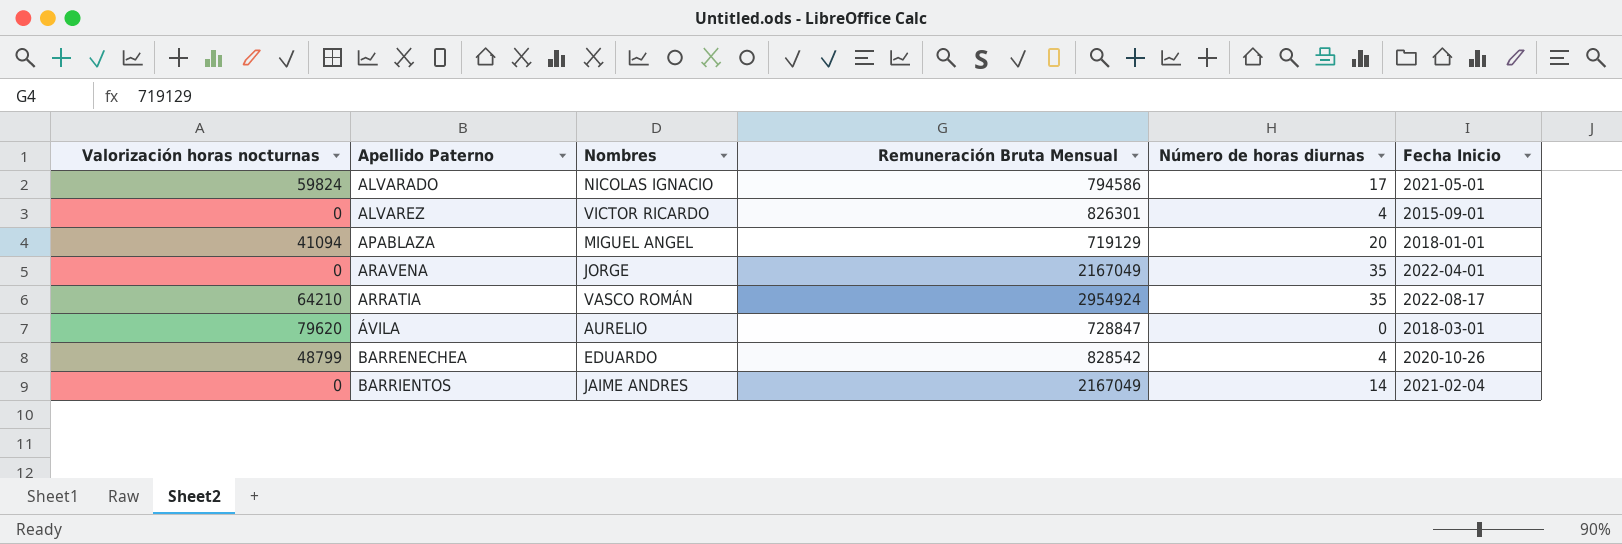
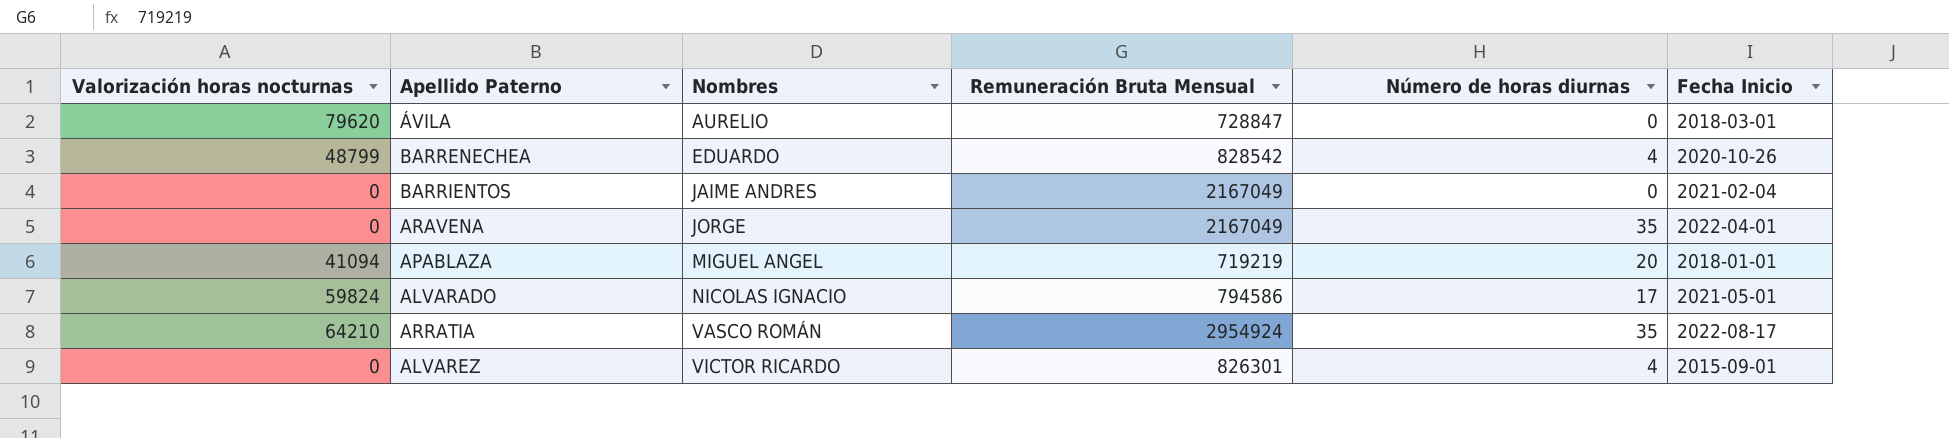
row order: Apellido Paterno ascending -> Nombres ascending
BARRIENTOS | Número de horas diurnas: 14 -> 0
APABLAZA | Remuneración Bruta Mensual: 719129 -> 719219

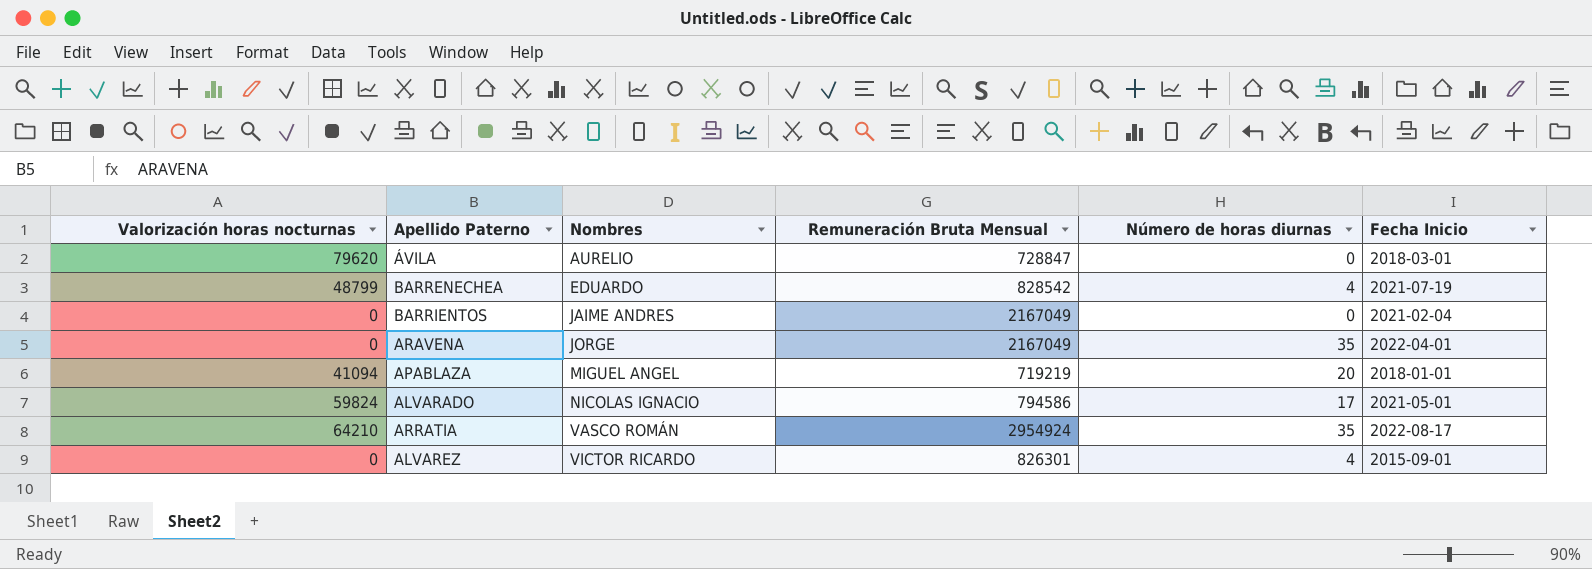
BARRENECHEA | Fecha Inicio: 2020-10-26 -> 2021-07-19

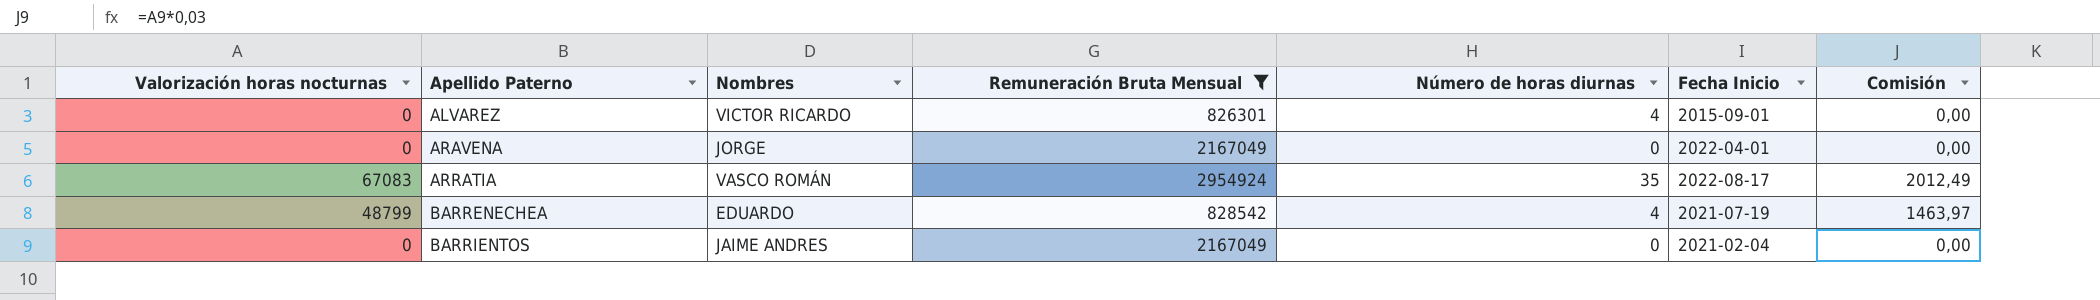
filter: none -> Remuneración Bruta Mensual >= 826301
row order: Nombres ascending -> Apellido Paterno ascending
column Comisión | formula: none -> [Valorización horas nocturnas] * 0,03
ARAVENA | Número de horas diurnas: 35 -> 0
ARRATIA | Valorización horas nocturnas: 64210 -> 67083

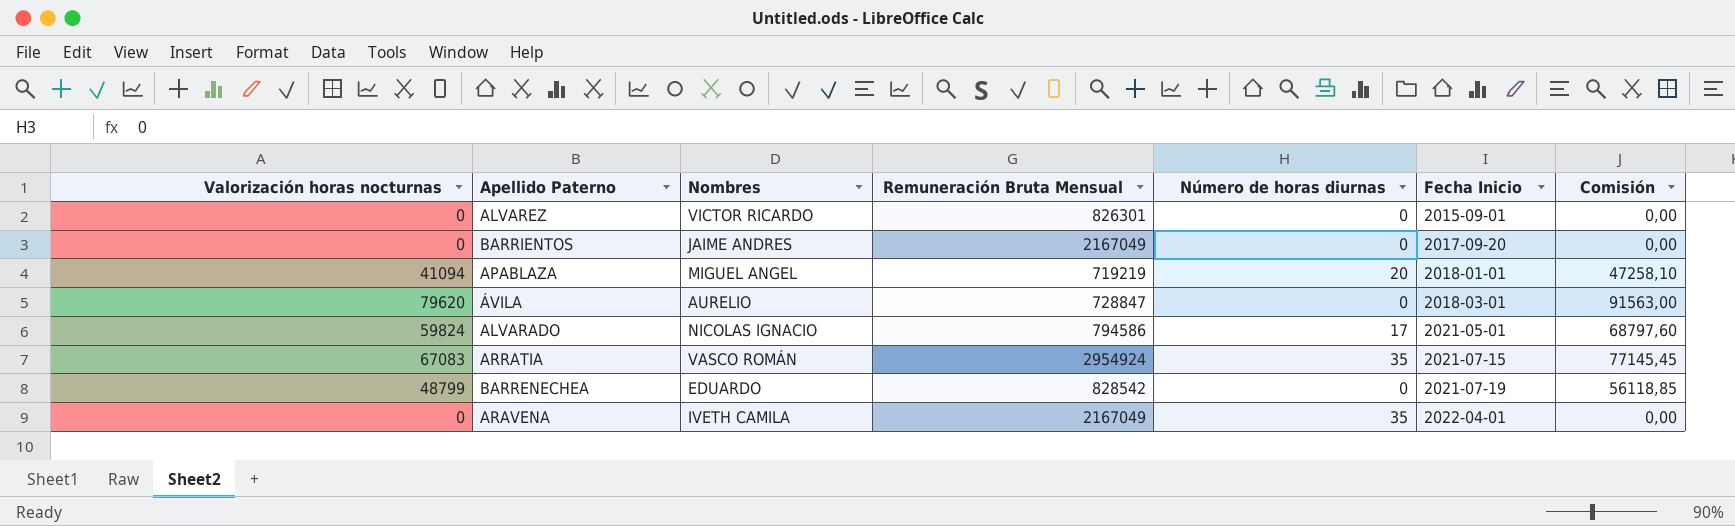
filter: Remuneración Bruta Mensual >= 826301 -> none
row order: Apellido Paterno ascending -> Fecha Inicio ascending
column Comisión | formula: [Valorización horas nocturnas] * 0,03 -> [Valorización horas nocturnas] * 1,15
ALVAREZ | Número de horas diurnas: 4 -> 0
BARRIENTOS | Fecha Inicio: 2021-02-04 -> 2017-09-20
ARRATIA | Fecha Inicio: 2022-08-17 -> 2021-07-15
BARRENECHEA | Número de horas diurnas: 4 -> 0
ARAVENA | Nombres: JORGE -> IVETH CAMILA
ARAVENA | Número de horas diurnas: 0 -> 35

